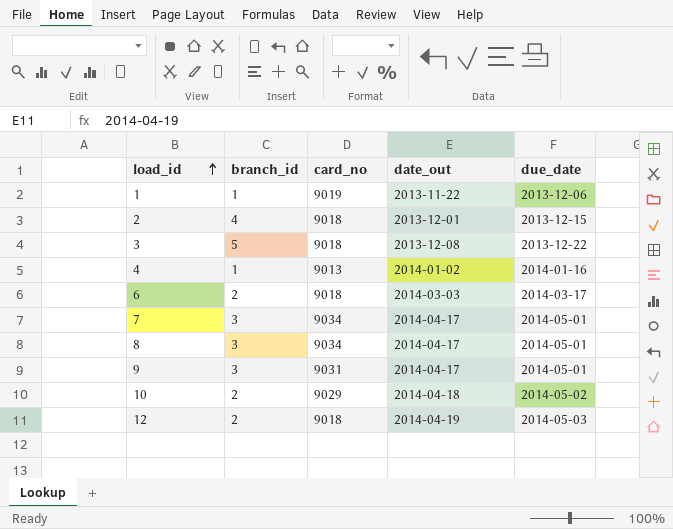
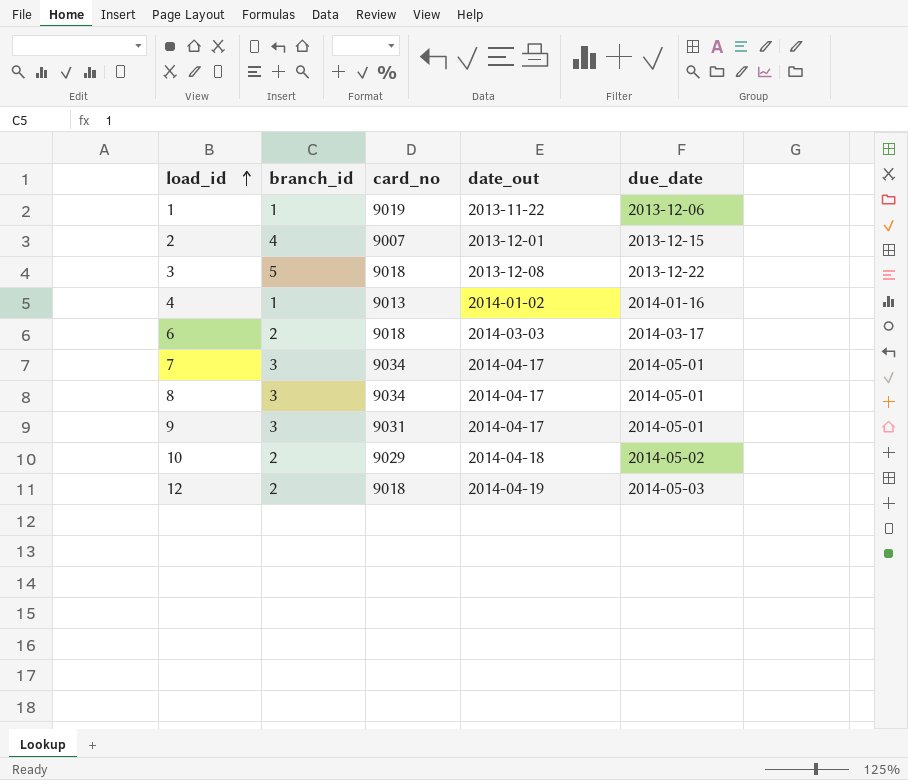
2 | card_no: 9018 -> 9007

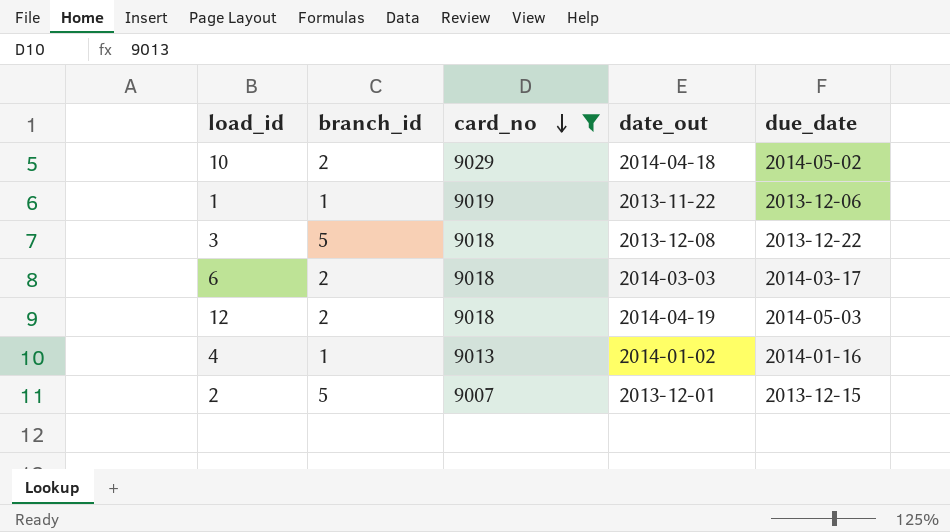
filter: none -> card_no <= 9029
row order: load_id ascending -> card_no descending
2 | branch_id: 4 -> 5

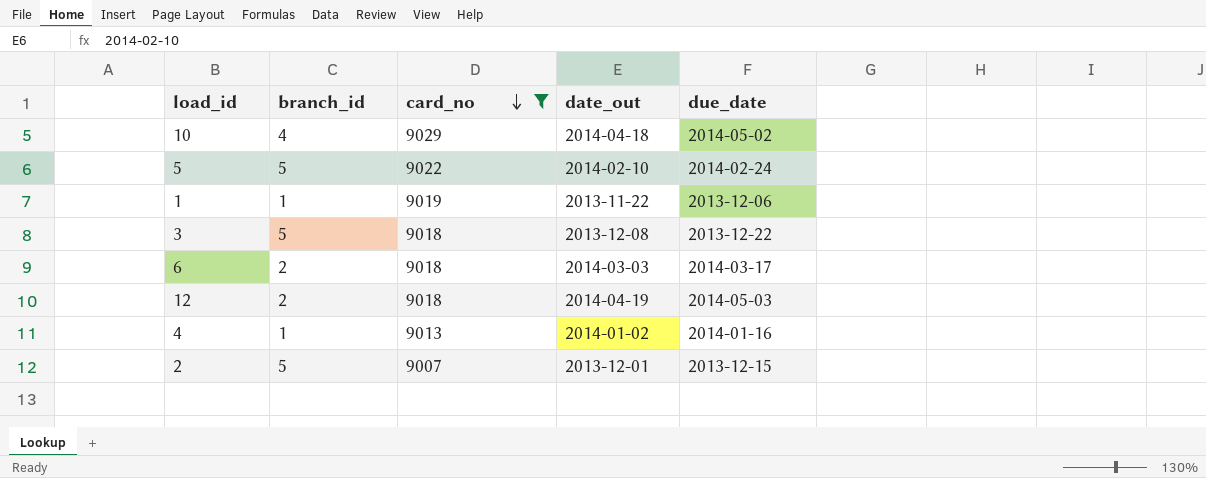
10 | branch_id: 2 -> 4
row 5: none -> 5 | 9022 | 2014-02-10 | 2014-02-24

